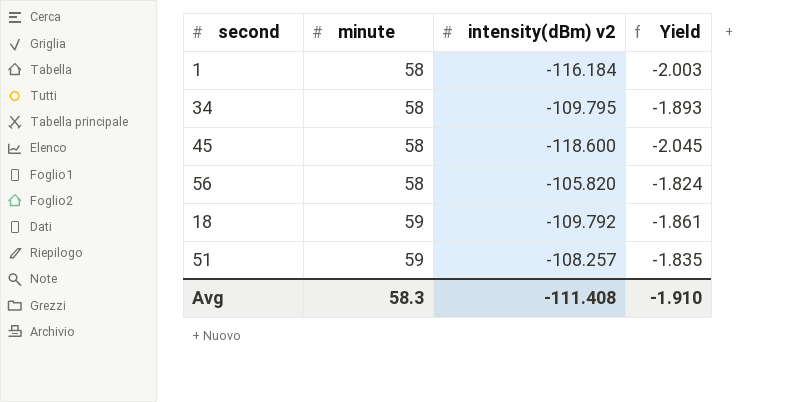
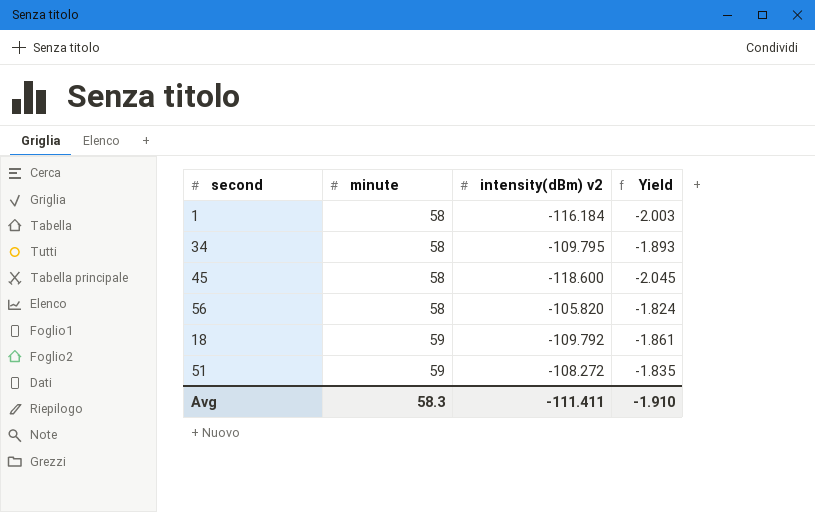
51 | intensity(dBm) v2: -108.257 -> -108.272
Avg | intensity(dBm) v2: -111.408 -> -111.411

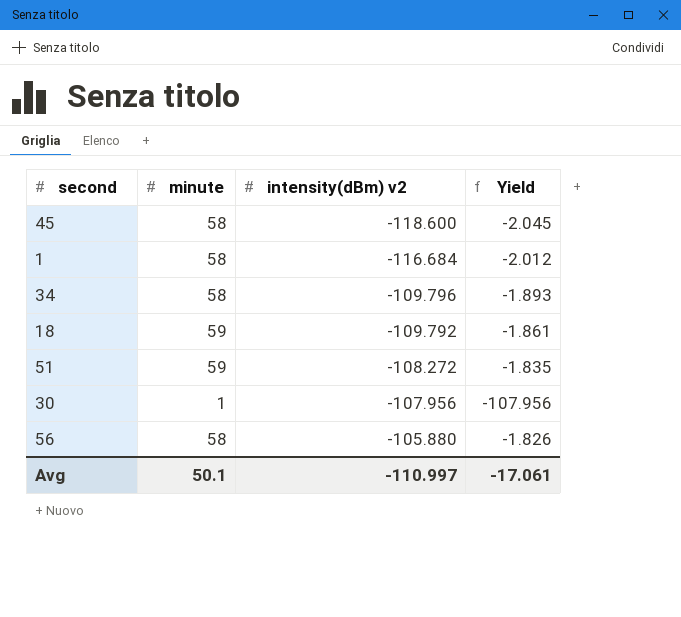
row order: minute ascending -> intensity(dBm) v2 ascending
1 | intensity(dBm) v2: -116.184 -> -116.684
1 | Yield: -2.003 -> -2.012
34 | intensity(dBm) v2: -109.795 -> -109.796
row 30: none -> 1 | -107.956 | -107.956
56 | intensity(dBm) v2: -105.820 -> -105.880
56 | Yield: -1.824 -> -1.826
Avg | minute: 58.3 -> 50.1
Avg | intensity(dBm) v2: -111.411 -> -110.997
Avg | Yield: -1.910 -> -17.061

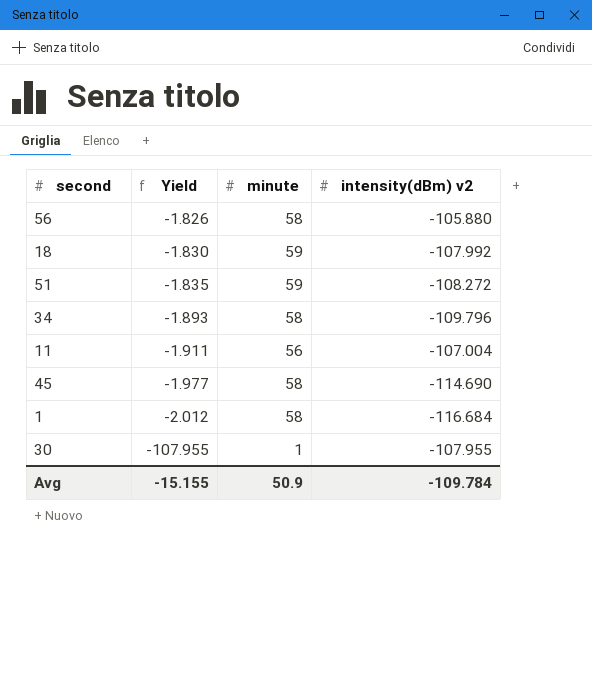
row order: intensity(dBm) v2 ascending -> Yield descending
column Yield | position: 4 -> 2
18 | Yield: -1.861 -> -1.830
18 | intensity(dBm) v2: -109.792 -> -107.992
row 11: none -> -1.911 | 56 | -107.004
45 | Yield: -2.045 -> -1.977
45 | intensity(dBm) v2: -118.600 -> -114.690
30 | Yield: -107.956 -> -107.955
30 | intensity(dBm) v2: -107.956 -> -107.955
Avg | Yield: -17.061 -> -15.155
Avg | minute: 50.1 -> 50.9
Avg | intensity(dBm) v2: -110.997 -> -109.784

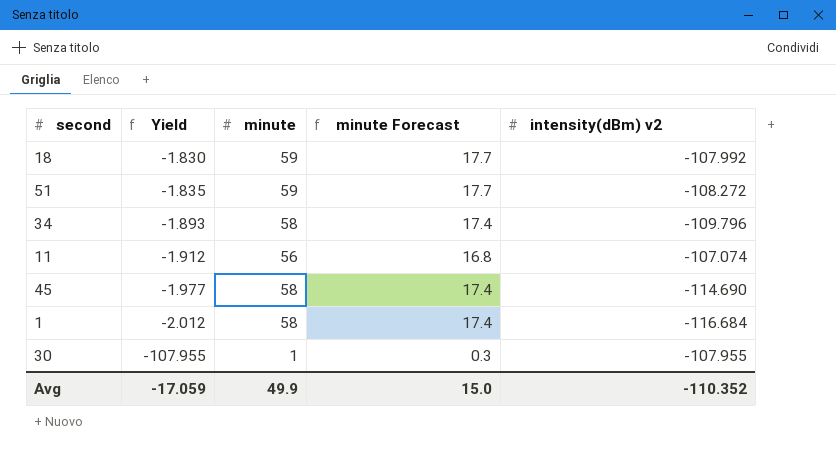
column minute Forecast | formula: none -> [minute] * 0.3
row 56: -1.826 | 58 | -105.880 -> none
11 | Yield: -1.911 -> -1.912
11 | intensity(dBm) v2: -107.004 -> -107.074
Avg | Yield: -15.155 -> -17.059
Avg | minute: 50.9 -> 49.9
Avg | intensity(dBm) v2: -109.784 -> -110.352

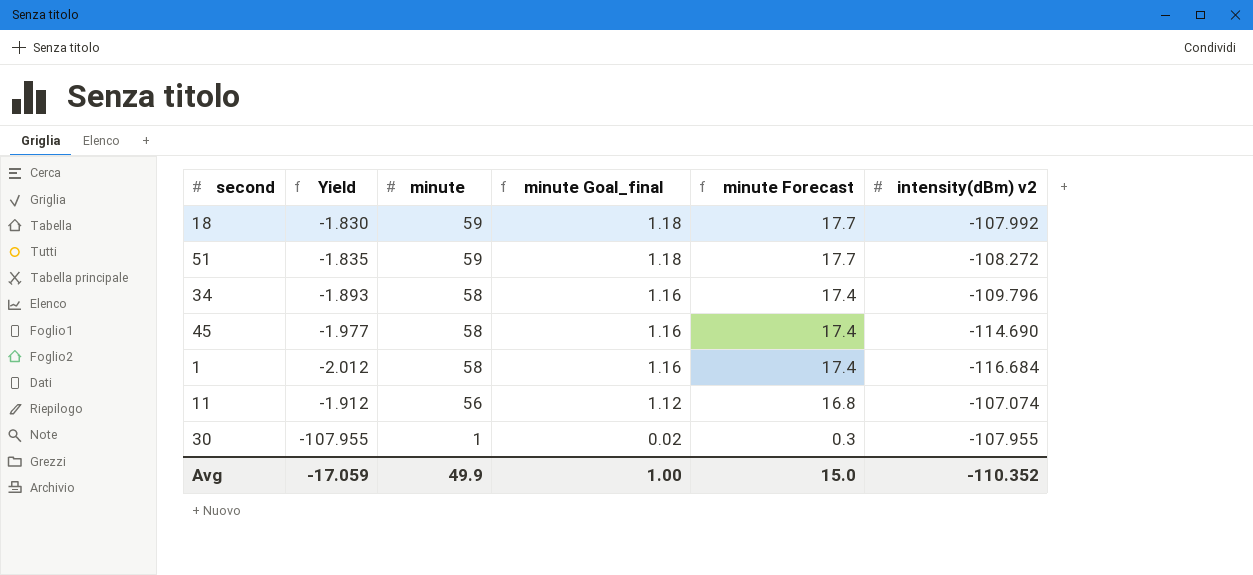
row order: Yield descending -> minute descending
column minute Goal_final | formula: none -> [minute] * 0.02

